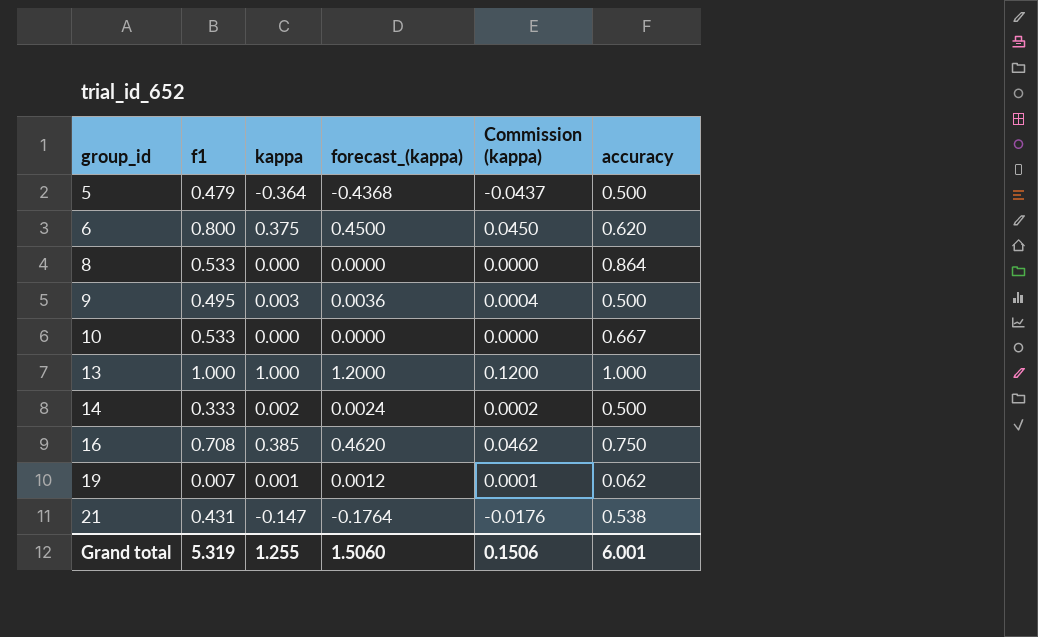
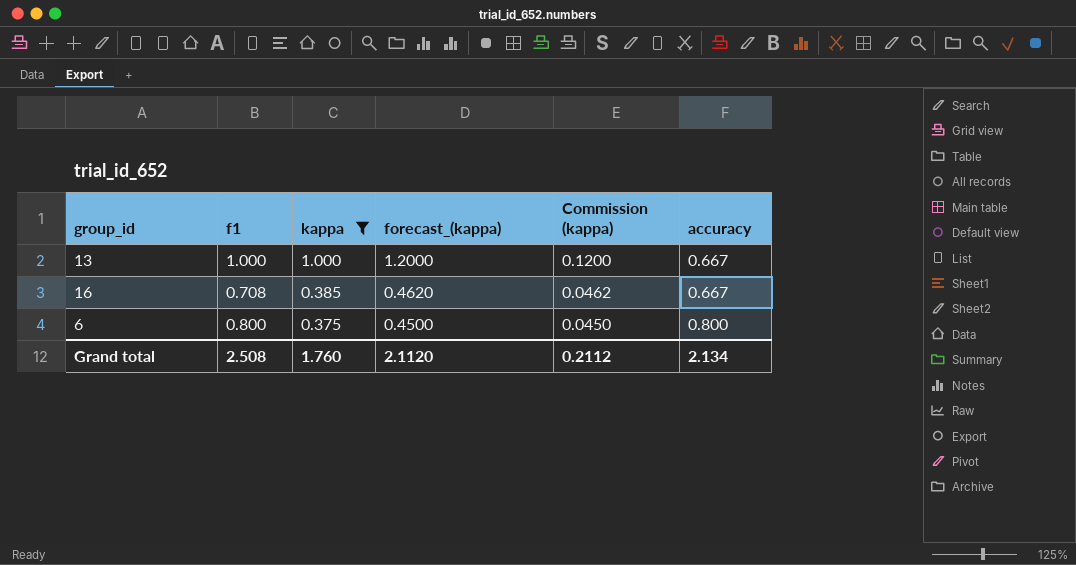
filter: none -> kappa >= 0.375
row order: group_id ascending -> kappa descending
13 | accuracy: 1.000 -> 0.667
16 | accuracy: 0.750 -> 0.667
6 | accuracy: 0.620 -> 0.800
Grand total | f1: 5.319 -> 2.508
Grand total | kappa: 1.255 -> 1.760
Grand total | forecast_(kappa): 1.5060 -> 2.1120
Grand total | Commission (kappa): 0.1506 -> 0.2112
Grand total | accuracy: 6.001 -> 2.134

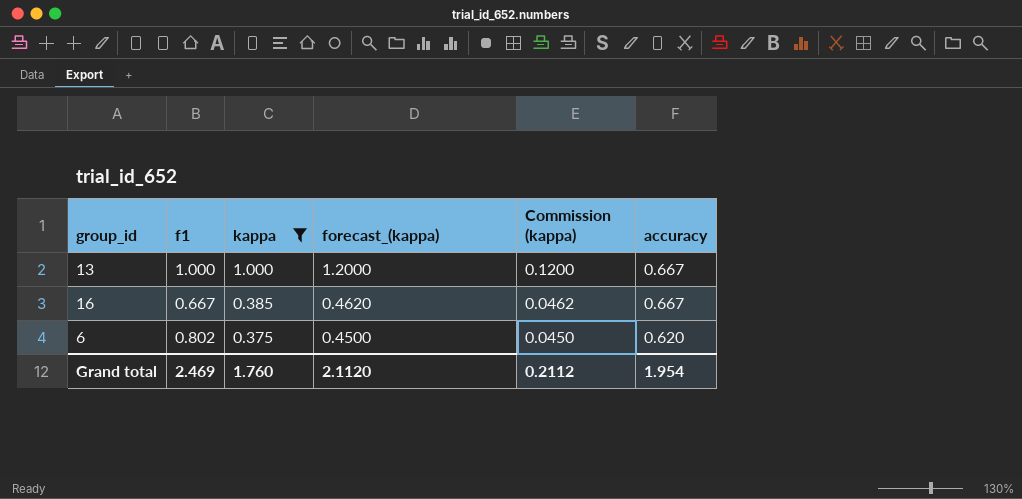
16 | f1: 0.708 -> 0.667
6 | f1: 0.800 -> 0.802
6 | accuracy: 0.800 -> 0.620
Grand total | f1: 2.508 -> 2.469
Grand total | accuracy: 2.134 -> 1.954

